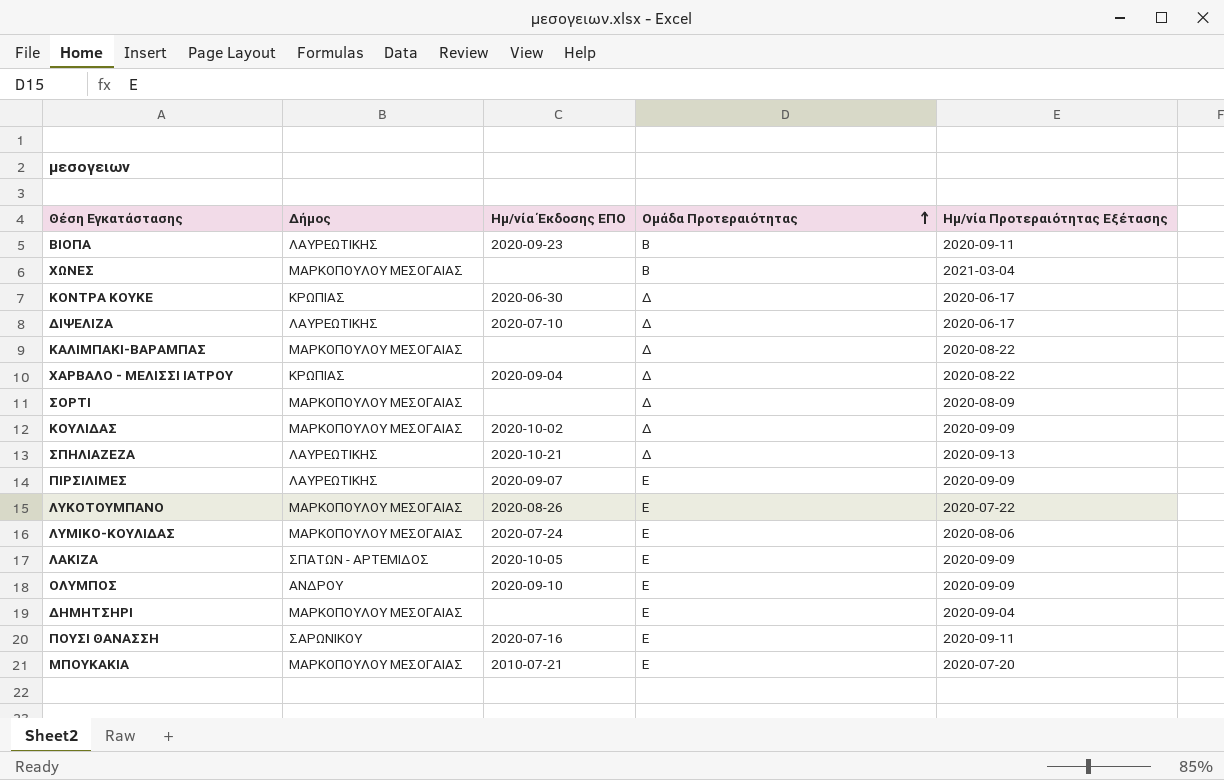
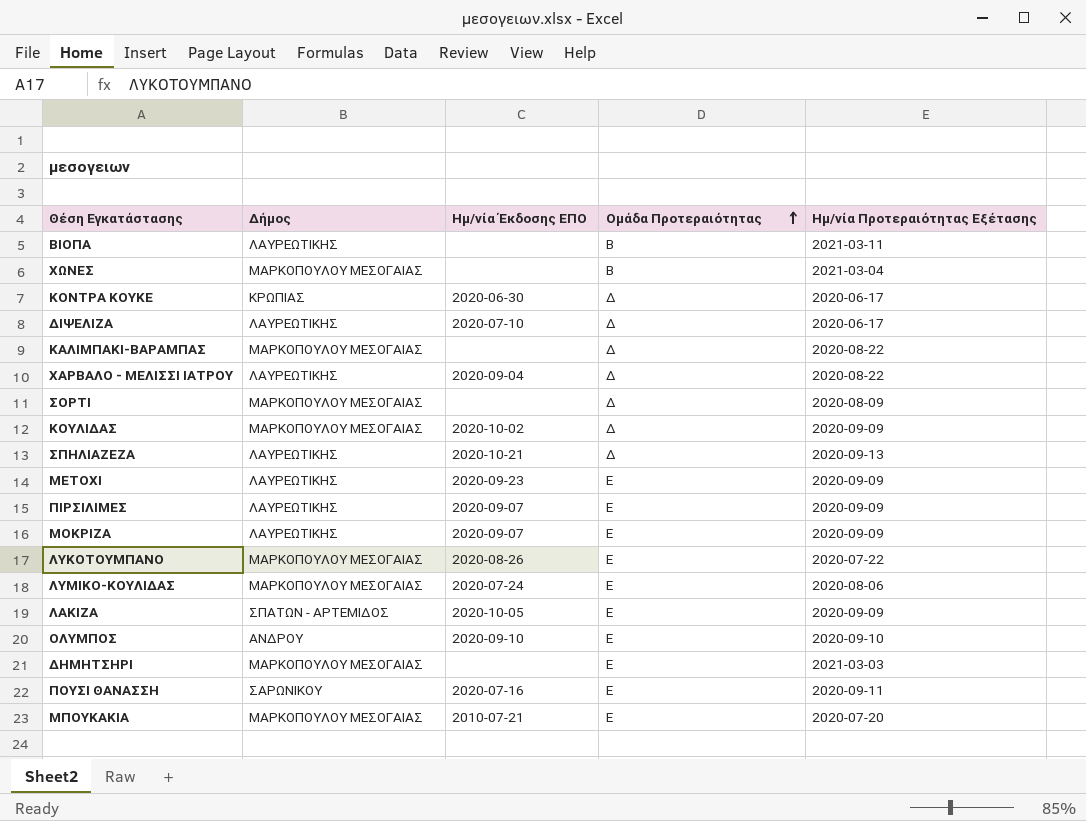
ΒΙΟΠΑ | Ημ/νία Έκδοσης ΕΠΟ: 2020-09-23 -> none
ΒΙΟΠΑ | Ημ/νία Προτεραιότητας Εξέτασης: 2020-09-11 -> 2021-03-11
ΧΑΡΒΑΛΟ - ΜΕΛΙΣΣΙ ΙΑΤΡΟΥ | Δήμος: ΚΡΩΠΙΑΣ -> ΛΑΥΡΕΩΤΙΚΗΣ
row METOXI: none -> ΛΑΥΡΕΩΤΙΚΗΣ | 2020-09-23 | Ε | 2020-09-09
row ΜΟΚΡΙΖΑ: none -> ΛΑΥΡΕΩΤΙΚΗΣ | 2020-09-07 | Ε | 2020-09-09
ΟΛΥΜΠΟΣ | Ημ/νία Προτεραιότητας Εξέτασης: 2020-09-09 -> 2020-09-10
ΔΗΜΗΤΣΗΡΙ | Ημ/νία Προτεραιότητας Εξέτασης: 2020-09-04 -> 2021-03-03

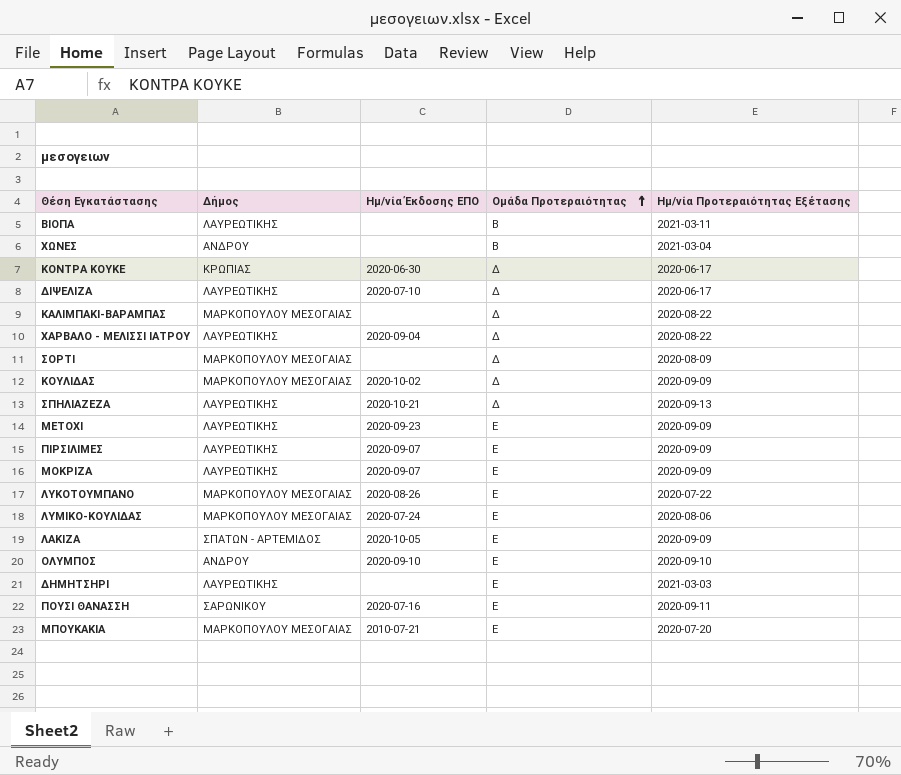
ΧΩΝΕΣ | Δήμος: ΜΑΡΚΟΠΟΥΛΟΥ ΜΕΣΟΓΑΙΑΣ -> ΑΝΔΡΟΥ
ΔΗΜΗΤΣΗΡΙ | Δήμος: ΜΑΡΚΟΠΟΥΛΟΥ ΜΕΣΟΓΑΙΑΣ -> ΛΑΥΡΕΩΤΙΚΗΣ

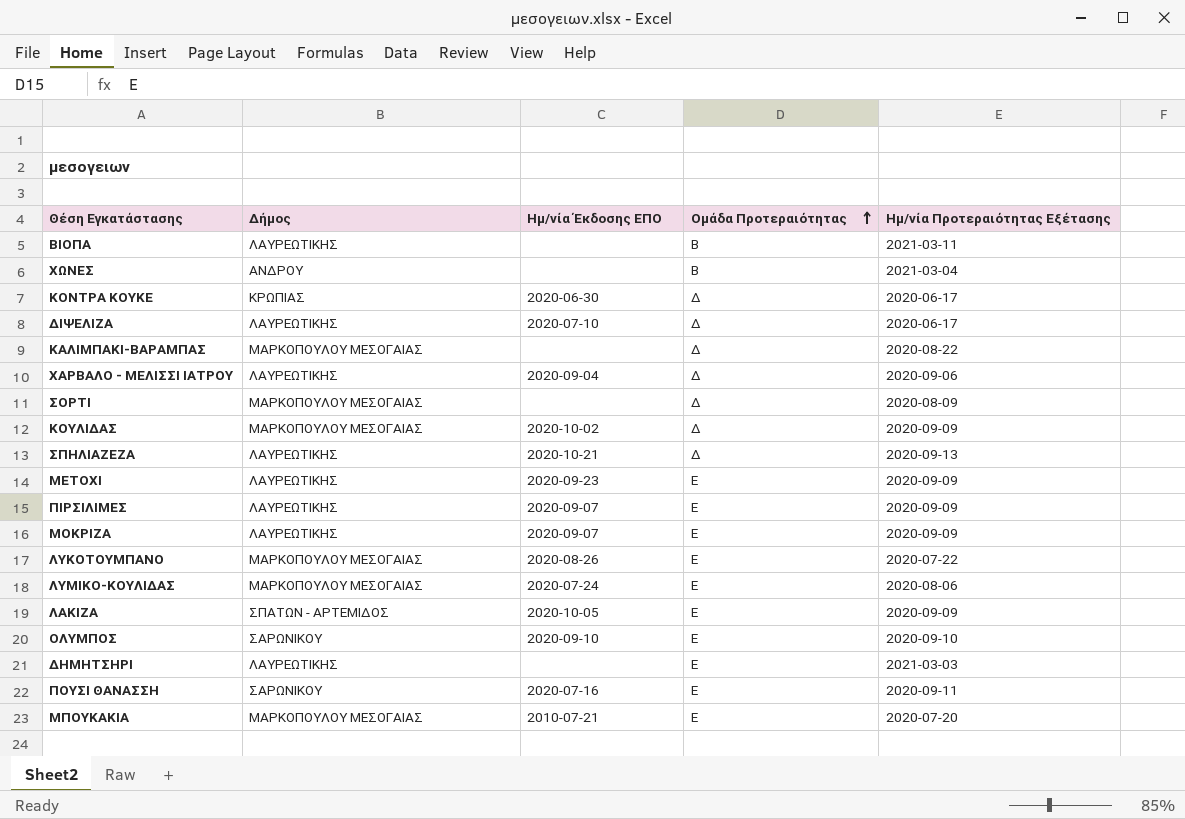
ΧΑΡΒΑΛΟ - ΜΕΛΙΣΣΙ ΙΑΤΡΟΥ | Ημ/νία Προτεραιότητας Εξέτασης: 2020-08-22 -> 2020-09-06
ΟΛΥΜΠΟΣ | Δήμος: ΑΝΔΡΟΥ -> ΣΑΡΩΝΙΚΟΥ

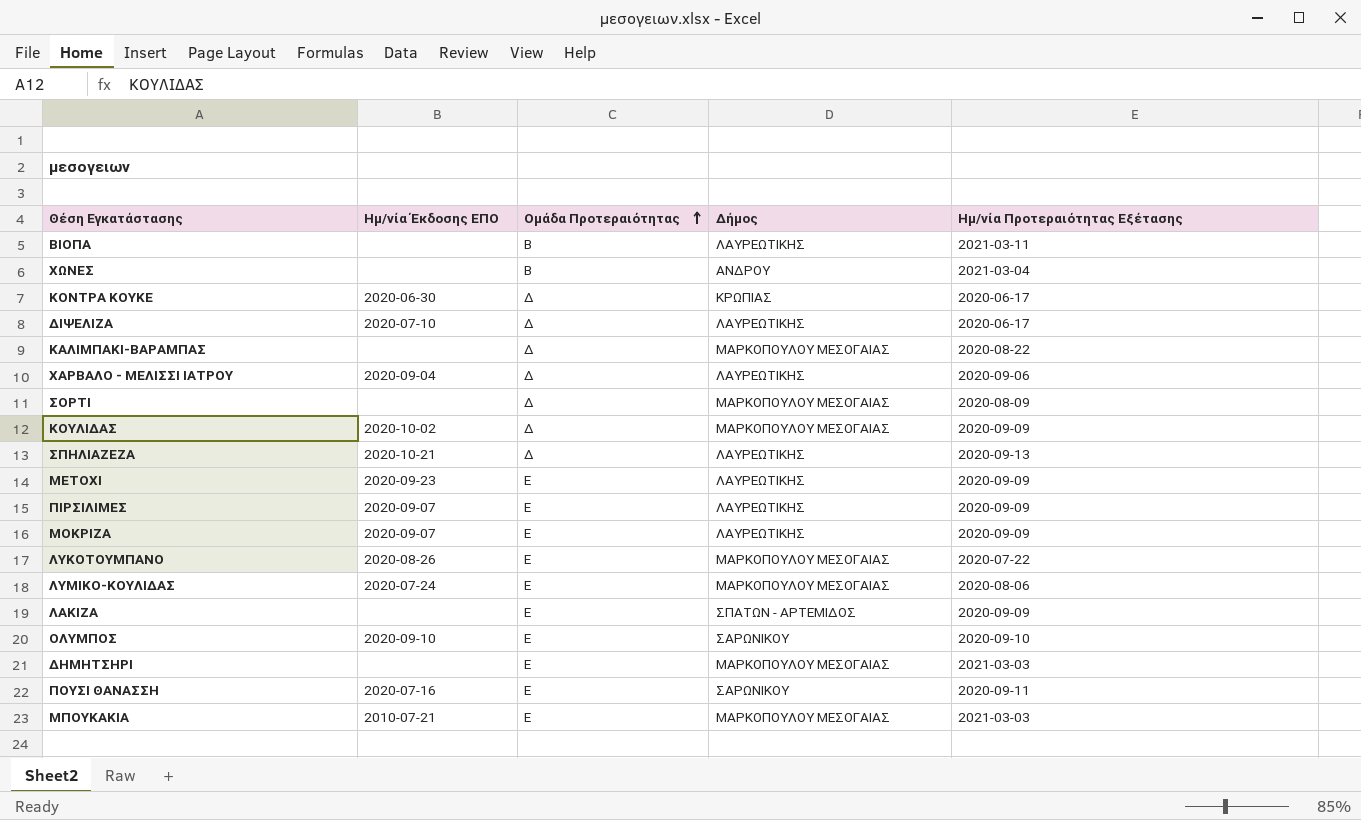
column Δήμος | position: 2 -> 4
ΛΑΚΙΖΑ | Ημ/νία Έκδοσης ΕΠΟ: 2020-10-05 -> none
ΔΗΜΗΤΣΗΡΙ | Δήμος: ΛΑΥΡΕΩΤΙΚΗΣ -> ΜΑΡΚΟΠΟΥΛΟΥ ΜΕΣΟΓΑΙΑΣ
ΜΠΟΥΚΑΚΙΑ | Ημ/νία Προτεραιότητας Εξέτασης: 2020-07-20 -> 2021-03-03

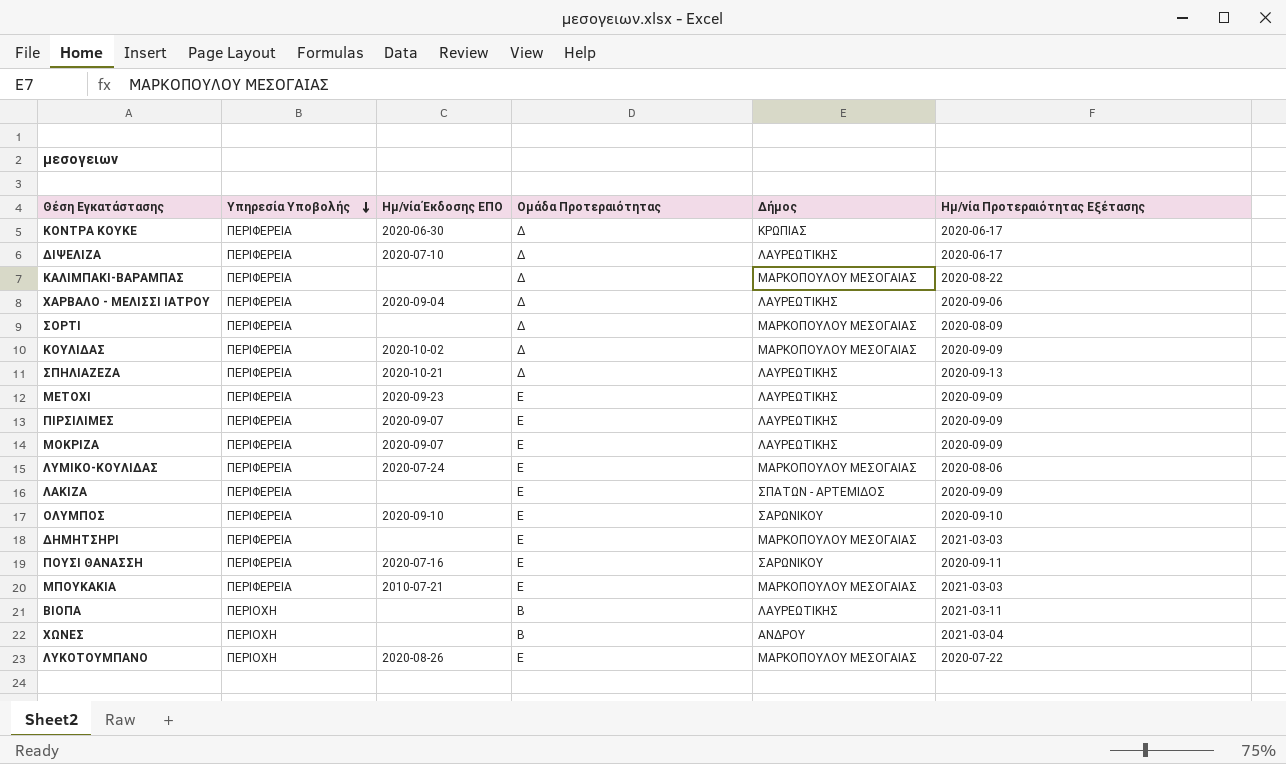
row order: Ομάδα Προτεραιότητας ascending -> Υπηρεσία Υποβολής descending
column Υπηρεσία Υποβολής | position: none -> 2

